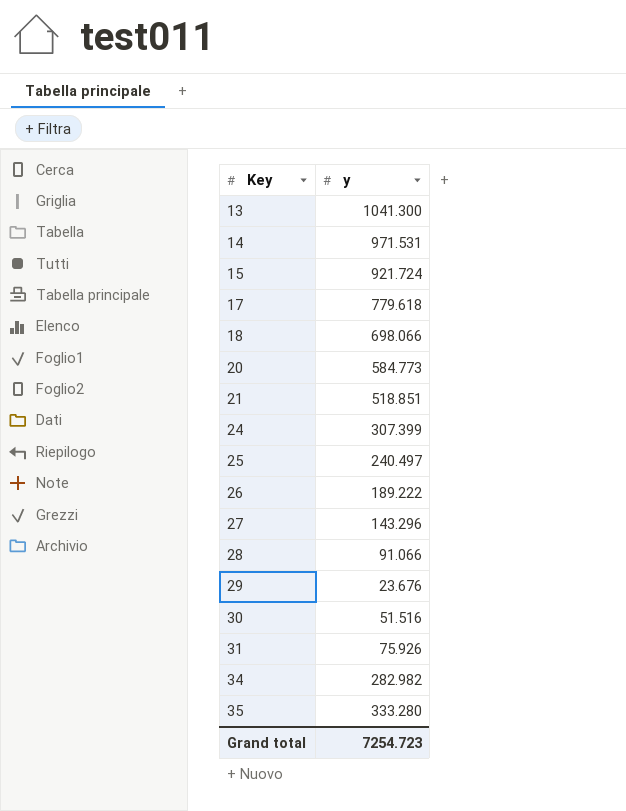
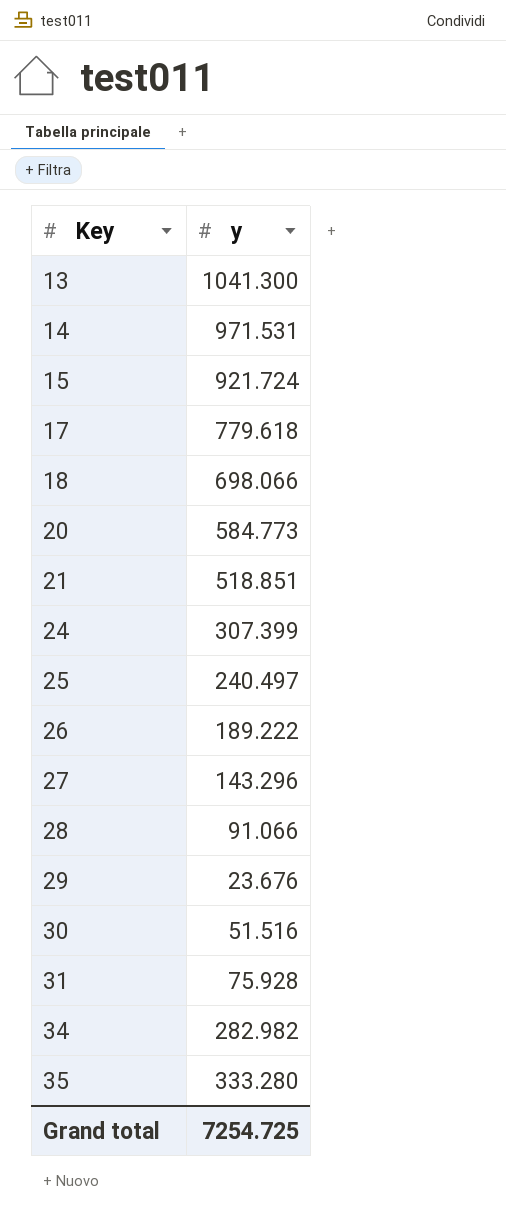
31 | y: 75.926 -> 75.928
Grand total | y: 7254.723 -> 7254.725

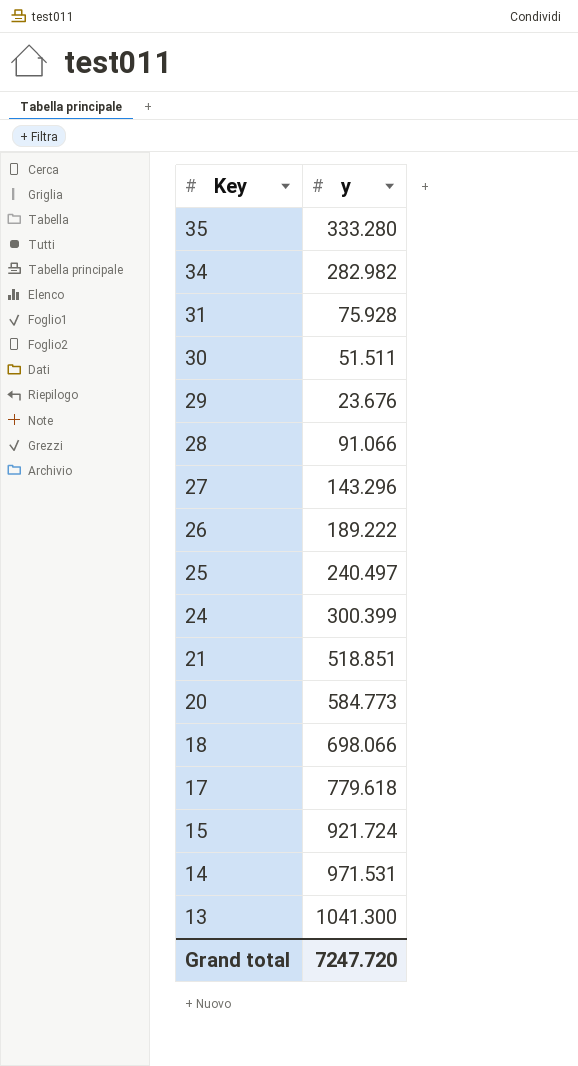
row order: Key ascending -> Key descending
30 | y: 51.516 -> 51.511
24 | y: 307.399 -> 300.399
Grand total | y: 7254.725 -> 7247.720

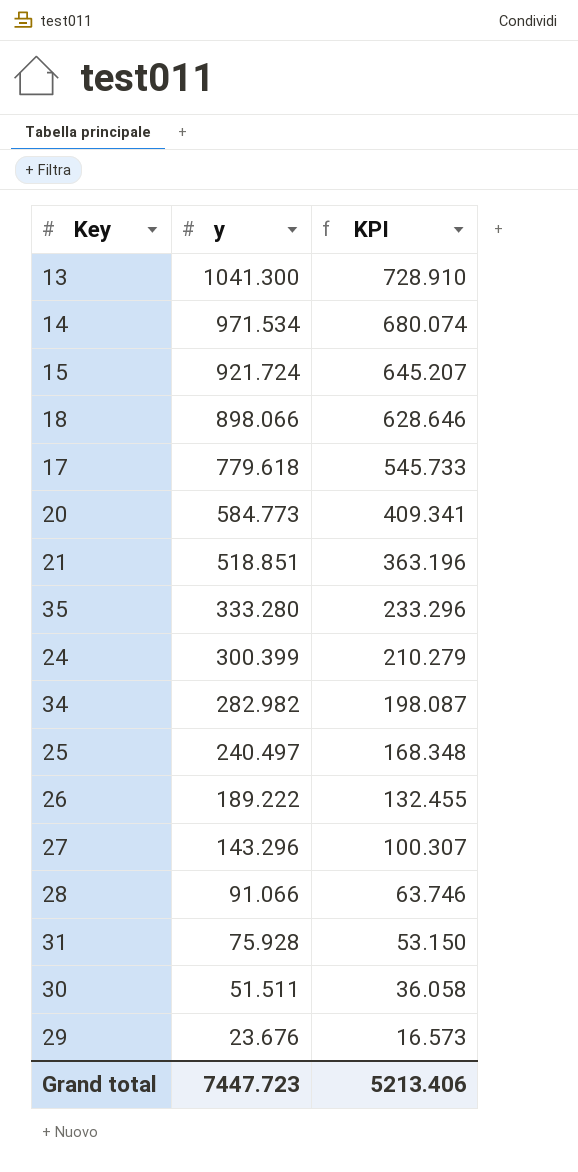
row order: Key descending -> y descending
column KPI | formula: none -> [y] * 0.7
14 | y: 971.531 -> 971.534
18 | y: 698.066 -> 898.066
Grand total | y: 7247.720 -> 7447.723

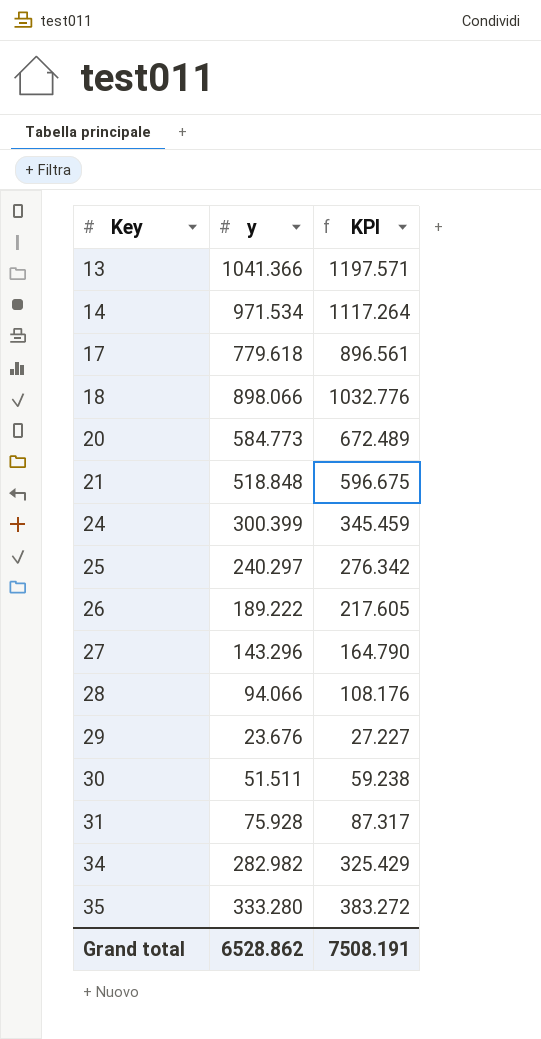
row order: y descending -> Key ascending
column KPI | formula: [y] * 0.7 -> [y] * 1.15
row 15: 921.724 | 645.207 -> none
13 | y: 1041.300 -> 1041.366
21 | y: 518.851 -> 518.848
25 | y: 240.497 -> 240.297
28 | y: 91.066 -> 94.066
Grand total | y: 7447.723 -> 6528.862
Grand total | KPI: 5213.406 -> 7508.191

